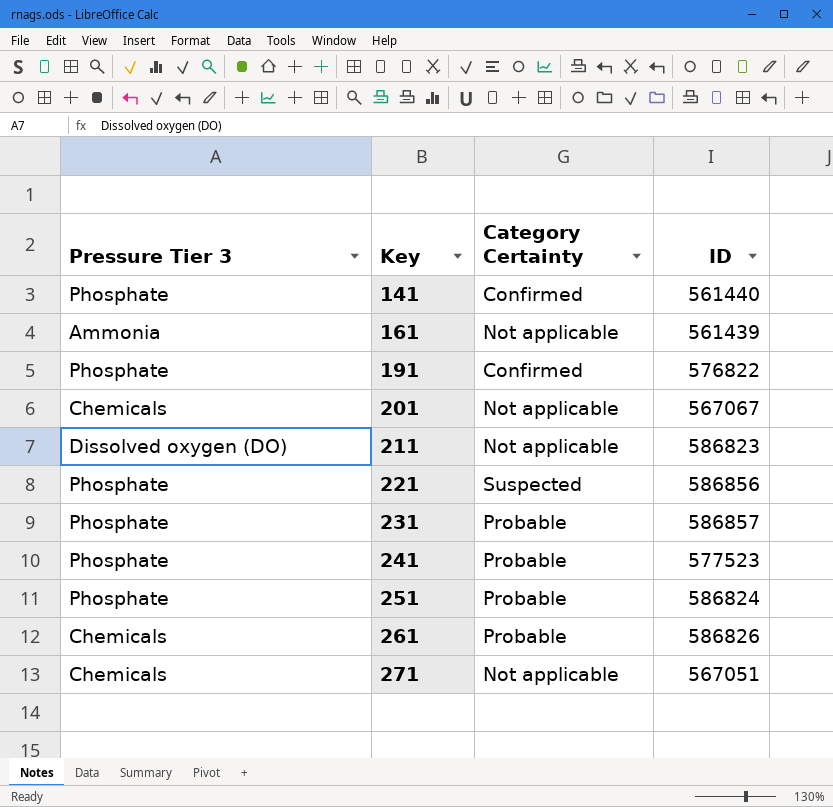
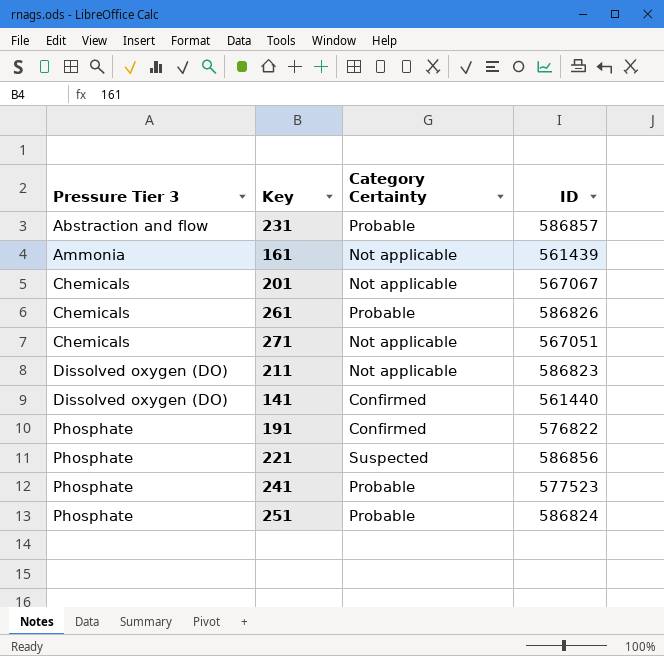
row order: Key ascending -> Pressure Tier 3 ascending
231 | Pressure Tier 3: Phosphate -> Abstraction and flow
141 | Pressure Tier 3: Phosphate -> Dissolved oxygen (DO)

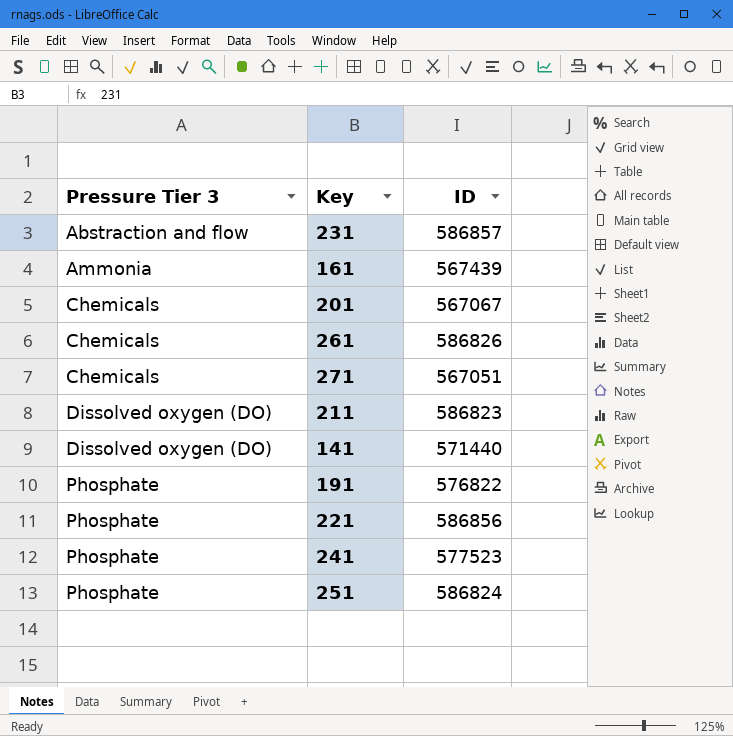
column Category Certainty | position: 3 -> none
161 | ID: 561439 -> 567439
141 | ID: 561440 -> 571440

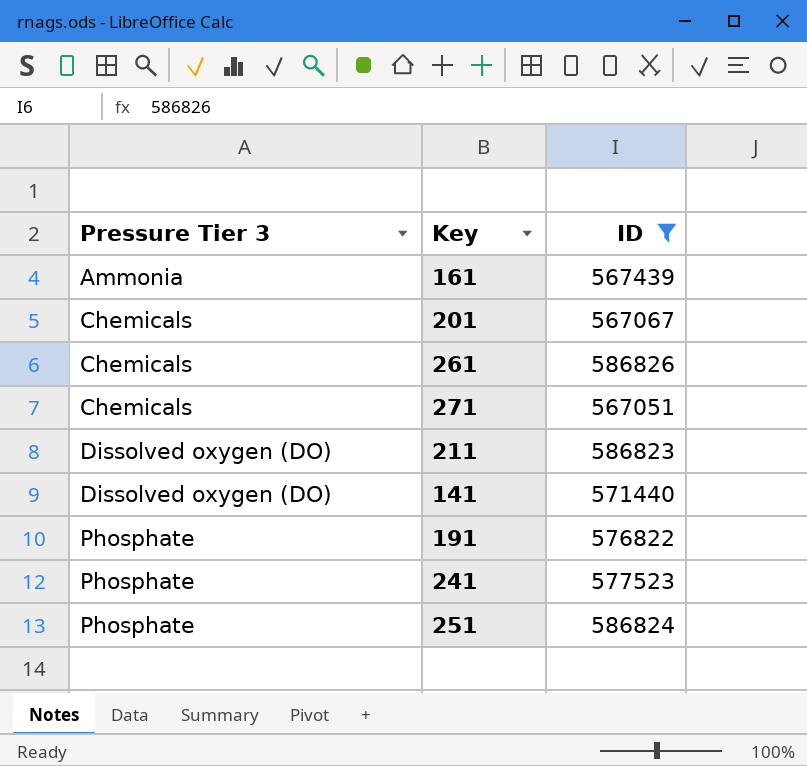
filter: none -> ID <= 586826

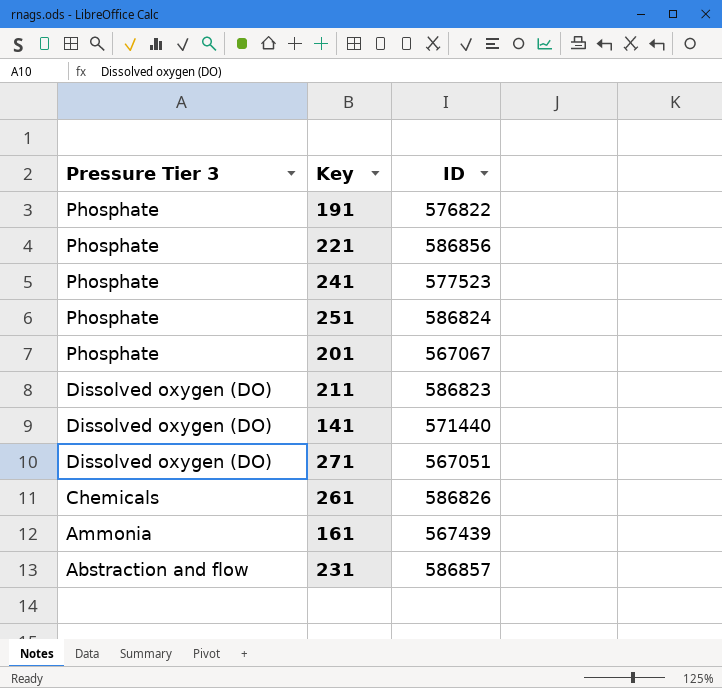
filter: ID <= 586826 -> none
row order: Pressure Tier 3 ascending -> Pressure Tier 3 descending
201 | Pressure Tier 3: Chemicals -> Phosphate
271 | Pressure Tier 3: Chemicals -> Dissolved oxygen (DO)

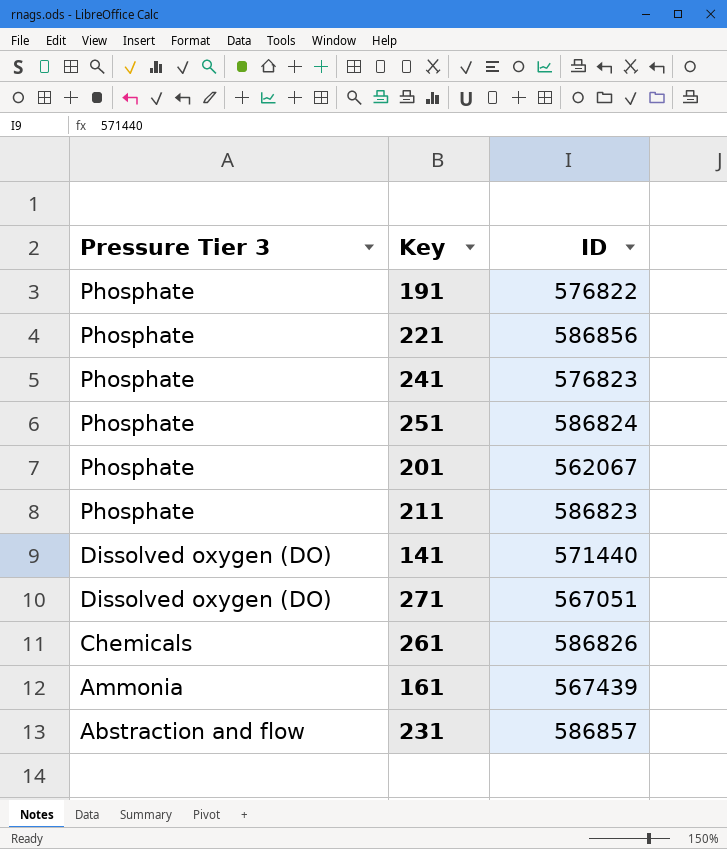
241 | ID: 577523 -> 576823
201 | ID: 567067 -> 562067
211 | Pressure Tier 3: Dissolved oxygen (DO) -> Phosphate

